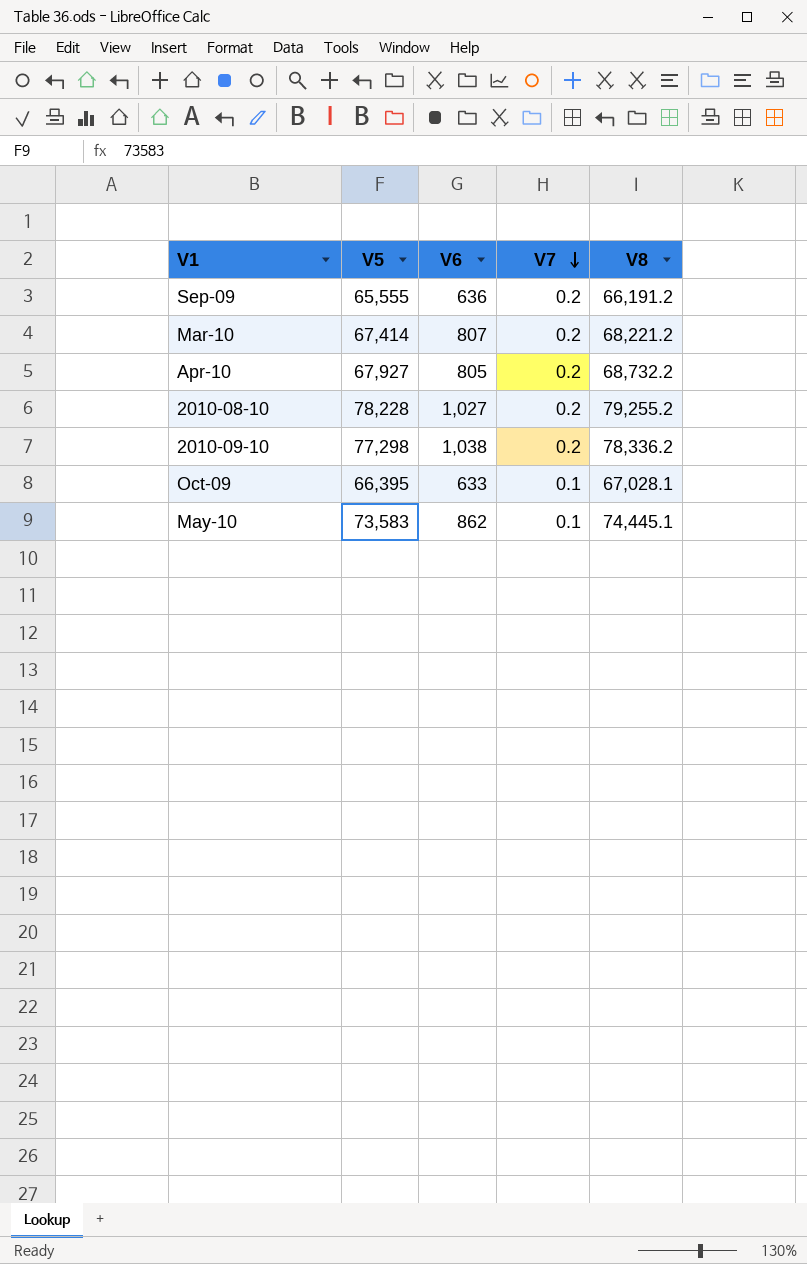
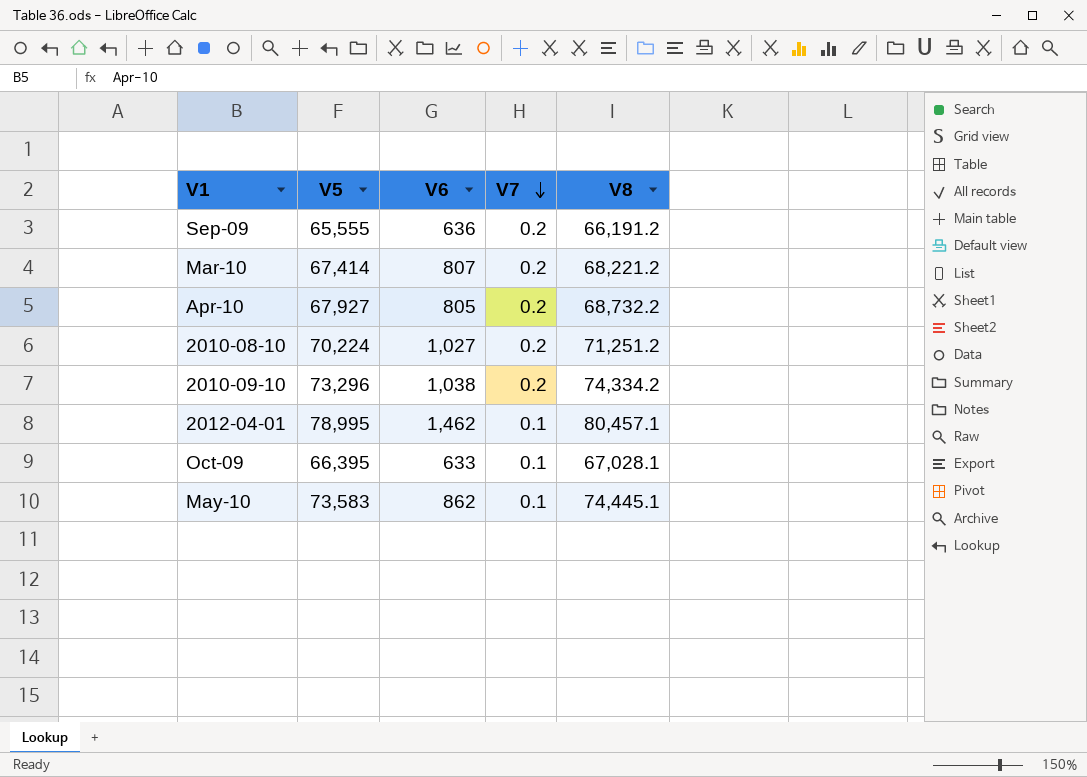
2010-08-10 | V5: 78,228 -> 70,224
2010-08-10 | V8: 79,255.2 -> 71,251.2
2010-09-10 | V5: 77,298 -> 73,296
2010-09-10 | V8: 78,336.2 -> 74,334.2
row 2012-04-01: none -> 78,995 | 1,462 | 0.1 | 80,457.1

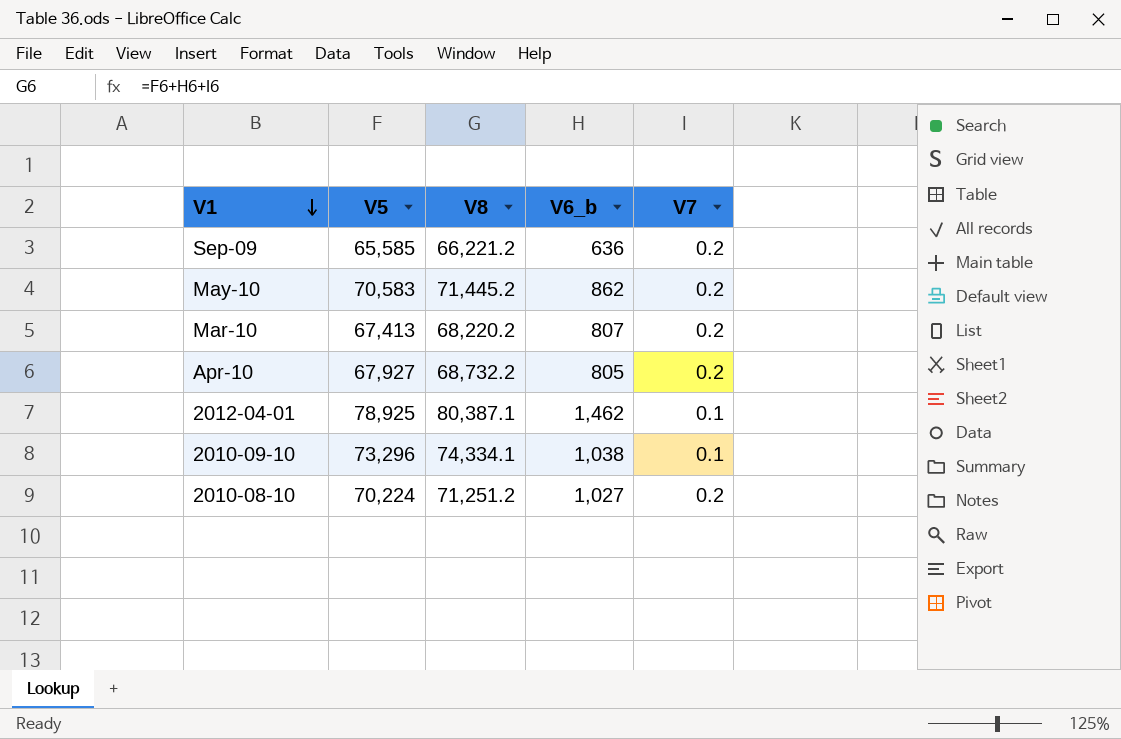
row order: V7 descending -> V1 descending
column V8 | position: 5 -> 3
column name: V6 -> V6_b
row Oct-09: 66,395 | 633 | 0.1 | 67,028.1 -> none
Sep-09 | V5: 65,555 -> 65,585
Sep-09 | V8: 66,191.2 -> 66,221.2
May-10 | V5: 73,583 -> 70,583
May-10 | V8: 74,445.1 -> 71,445.2
May-10 | V7: 0.1 -> 0.2
Mar-10 | V5: 67,414 -> 67,413
Mar-10 | V8: 68,221.2 -> 68,220.2
2012-04-01 | V5: 78,995 -> 78,925
2012-04-01 | V8: 80,457.1 -> 80,387.1
2010-09-10 | V8: 74,334.2 -> 74,334.1
2010-09-10 | V7: 0.2 -> 0.1

